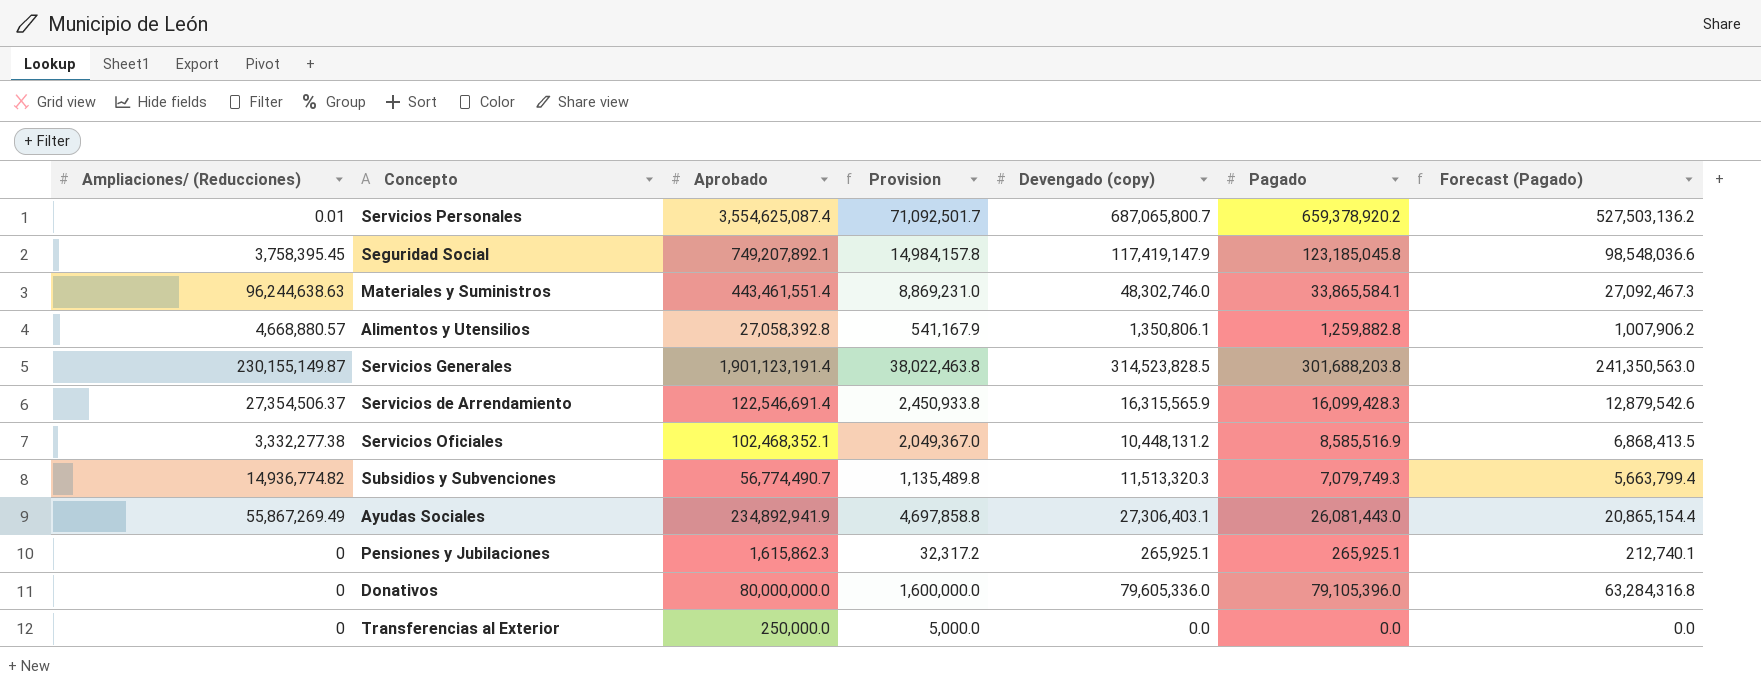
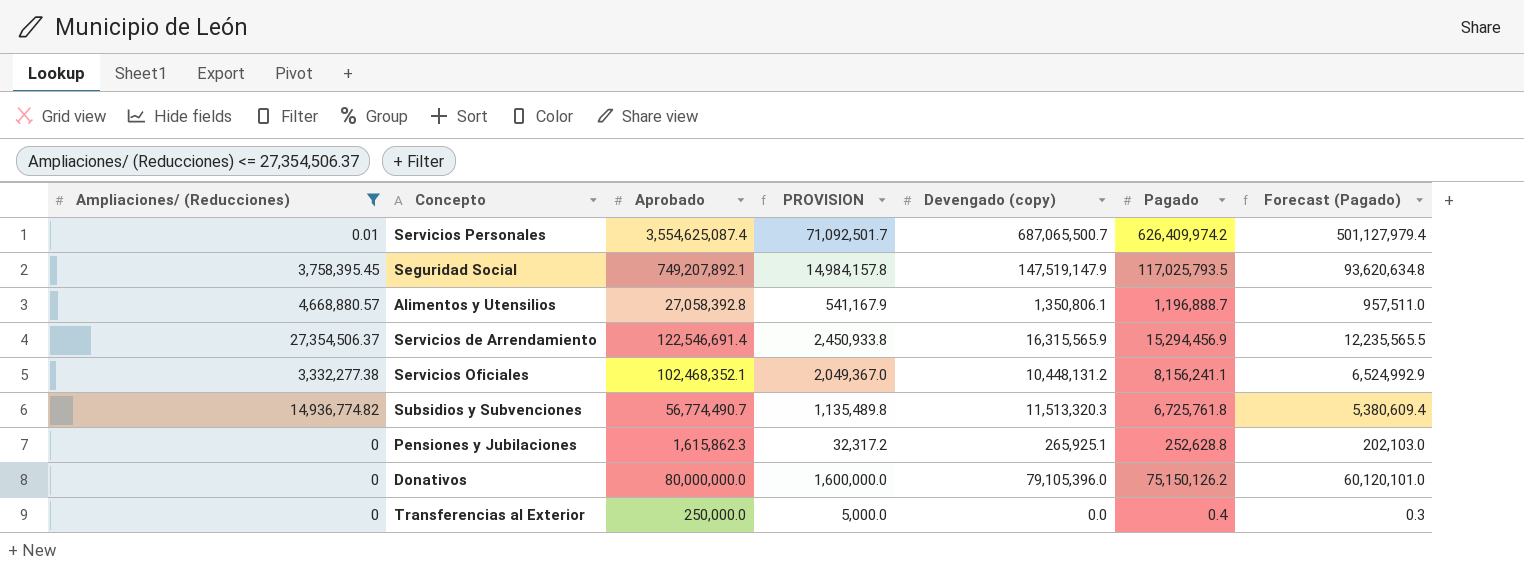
filter: none -> Ampliaciones/ (Reducciones) <= 27,354,506.37
column name: Provision -> PROVISION
Servicios Personales | Devengado (copy): 687,065,800.7 -> 687,065,500.7
Servicios Personales | Pagado: 659,378,920.2 -> 626,409,974.2
Servicios Personales | Forecast (Pagado): 527,503,136.2 -> 501,127,979.4
Seguridad Social | Devengado (copy): 117,419,147.9 -> 147,519,147.9
Seguridad Social | Pagado: 123,185,045.8 -> 117,025,793.5
Seguridad Social | Forecast (Pagado): 98,548,036.6 -> 93,620,634.8
Alimentos y Utensilios | Pagado: 1,259,882.8 -> 1,196,888.7
Alimentos y Utensilios | Forecast (Pagado): 1,007,906.2 -> 957,511.0
Servicios de Arrendamiento | Pagado: 16,099,428.3 -> 15,294,456.9
Servicios de Arrendamiento | Forecast (Pagado): 12,879,542.6 -> 12,235,565.5
Servicios Oficiales | Pagado: 8,585,516.9 -> 8,156,241.1
Servicios Oficiales | Forecast (Pagado): 6,868,413.5 -> 6,524,992.9
Subsidios y Subvenciones | Pagado: 7,079,749.3 -> 6,725,761.8
Subsidios y Subvenciones | Forecast (Pagado): 5,663,799.4 -> 5,380,609.4
Pensiones y Jubilaciones | Pagado: 265,925.1 -> 252,628.8
Pensiones y Jubilaciones | Forecast (Pagado): 212,740.1 -> 202,103.0
Donativos | Devengado (copy): 79,605,336.0 -> 79,105,396.0
Donativos | Pagado: 79,105,396.0 -> 75,150,126.2
Donativos | Forecast (Pagado): 63,284,316.8 -> 60,120,101.0
Transferencias al Exterior | Pagado: 0.0 -> 0.4
Transferencias al Exterior | Forecast (Pagado): 0.0 -> 0.3

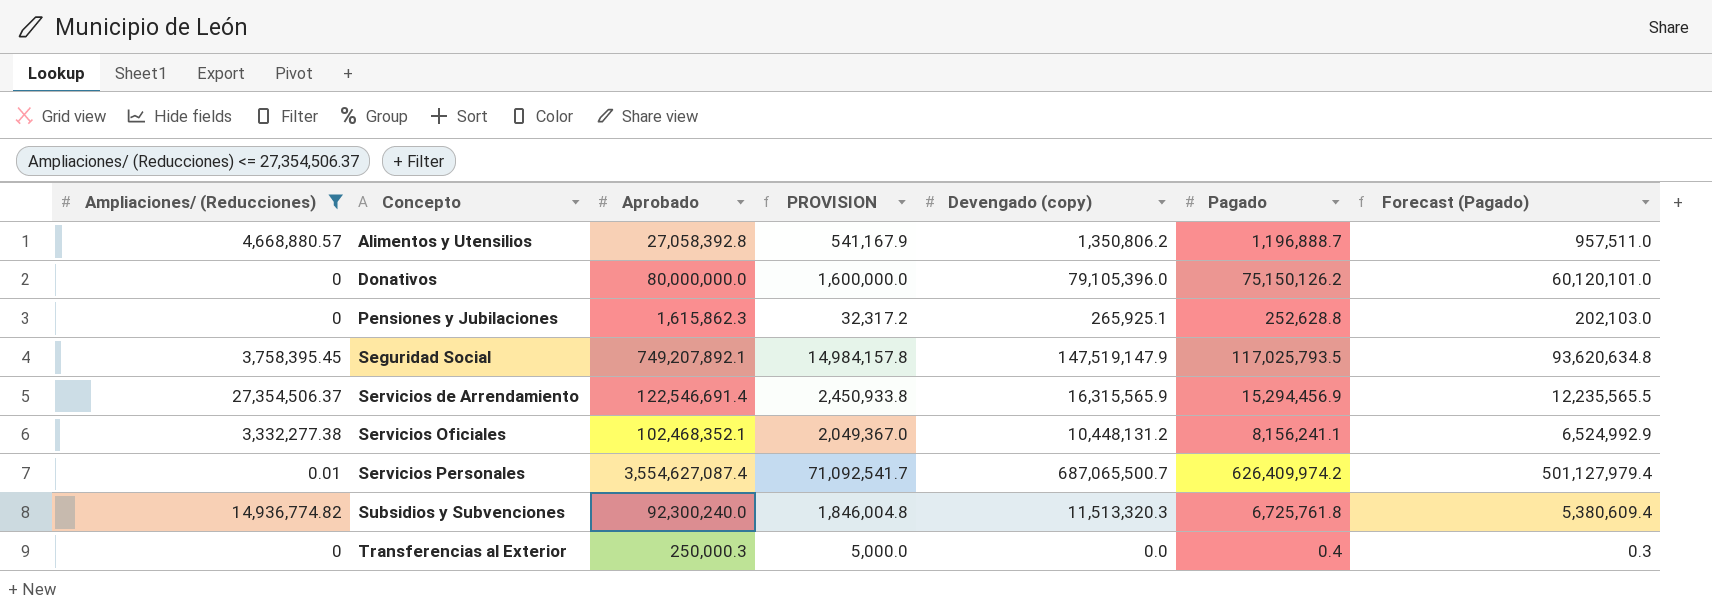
row order: none -> Concepto ascending
Alimentos y Utensilios | Devengado (copy): 1,350,806.1 -> 1,350,806.2
Servicios Personales | Aprobado: 3,554,625,087.4 -> 3,554,627,087.4
Servicios Personales | PROVISION: 71,092,501.7 -> 71,092,541.7
Subsidios y Subvenciones | Aprobado: 56,774,490.7 -> 92,300,240.0
Subsidios y Subvenciones | PROVISION: 1,135,489.8 -> 1,846,004.8
Transferencias al Exterior | Aprobado: 250,000.0 -> 250,000.3

